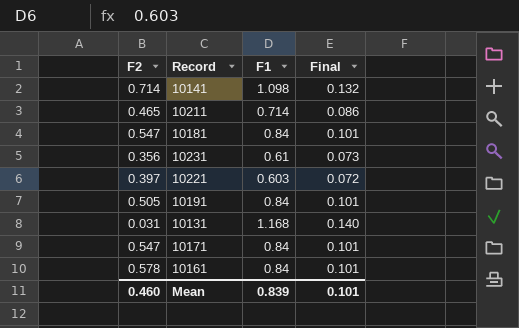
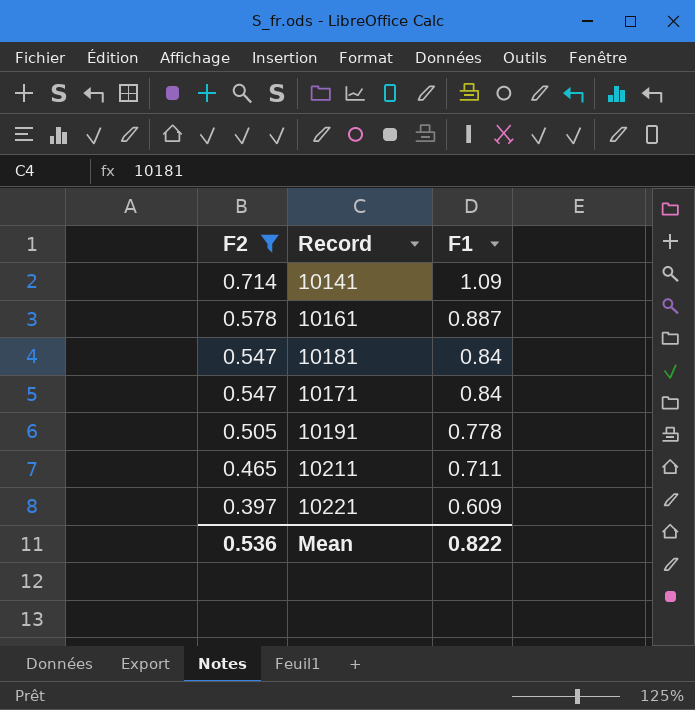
filter: none -> F2 >= 0.397
row order: none -> F2 descending
column Final | formula: [F1] * 0.12 -> none
10141 | F1: 1.098 -> 1.09
10161 | F1: 0.84 -> 0.887
10191 | F1: 0.84 -> 0.778
10211 | F1: 0.714 -> 0.711
10221 | F1: 0.603 -> 0.609
Mean | F2: 0.460 -> 0.536
Mean | F1: 0.839 -> 0.822

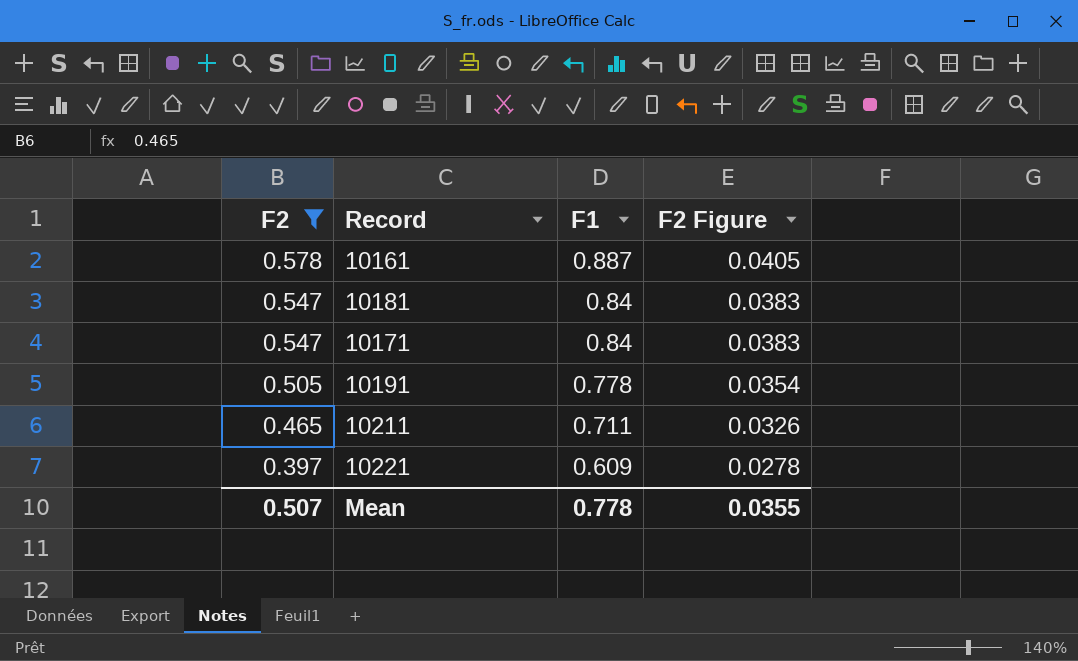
column F2 Figure | formula: none -> [F2] * 0.07
row 10141: 0.714 | 1.09 -> none
Mean | F2: 0.536 -> 0.507
Mean | F1: 0.822 -> 0.778

